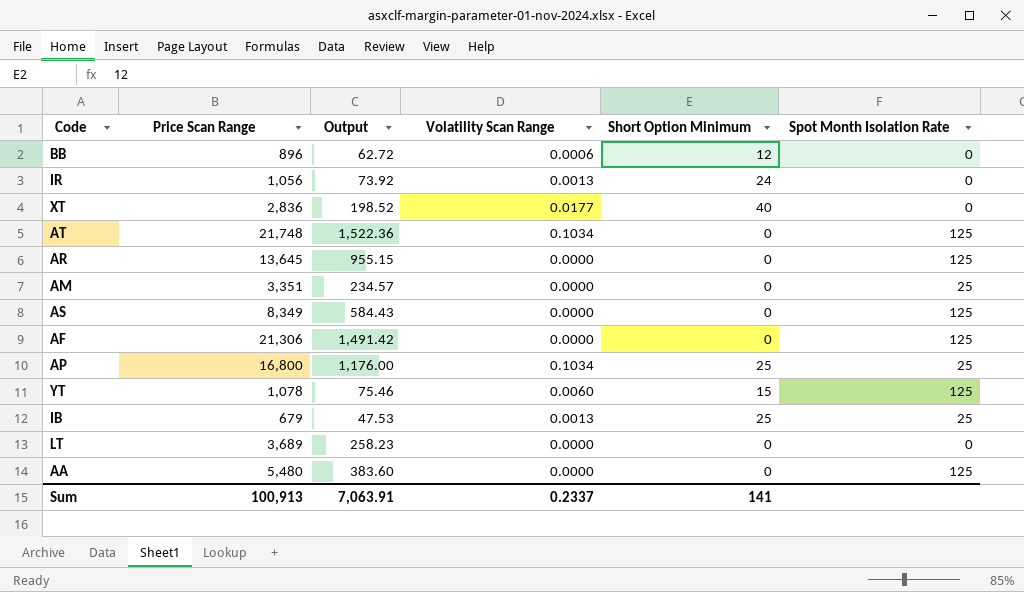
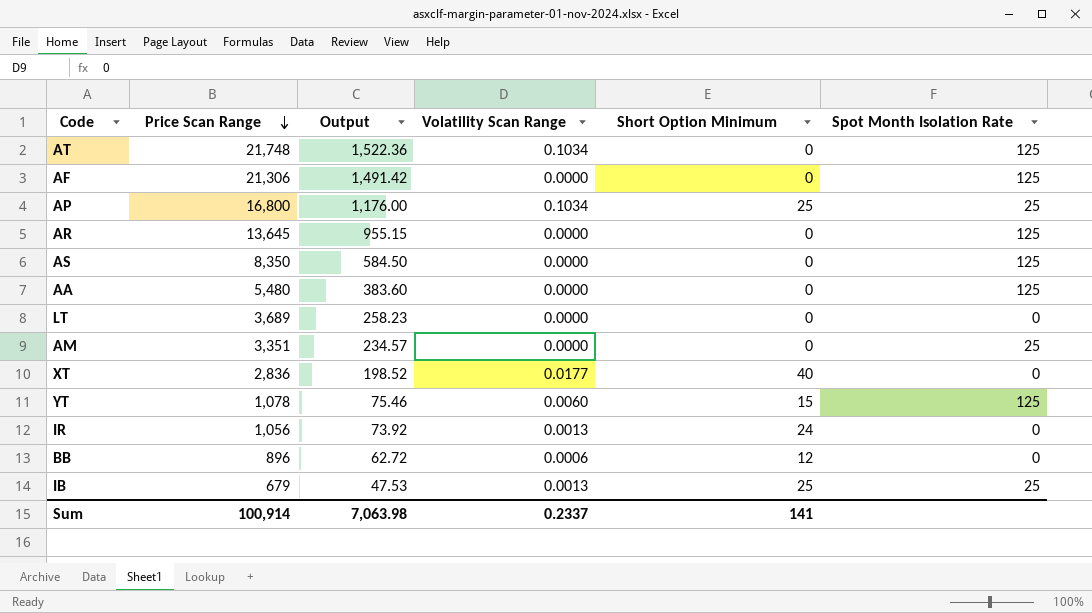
row order: none -> Price Scan Range descending
AS | Price Scan Range: 8,349 -> 8,350
AS | Output: 584.43 -> 584.50
Sum | Price Scan Range: 100,913 -> 100,914
Sum | Output: 7,063.91 -> 7,063.98

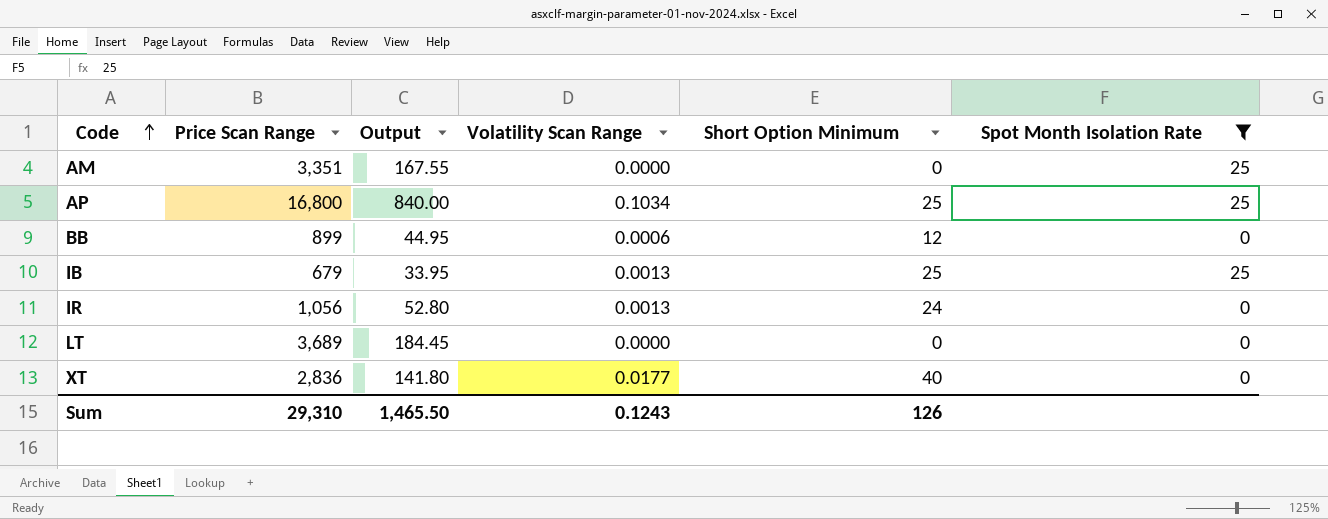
filter: none -> Spot Month Isolation Rate != 125
row order: Price Scan Range descending -> Code ascending
column Output | formula: [Price Scan Range] * 0.07 -> [Price Scan Range] * 0.05
BB | Price Scan Range: 896 -> 899
Sum | Price Scan Range: 100,914 -> 29,310
Sum | Output: 7,063.98 -> 1,465.50
Sum | Volatility Scan Range: 0.2337 -> 0.1243
Sum | Short Option Minimum: 141 -> 126

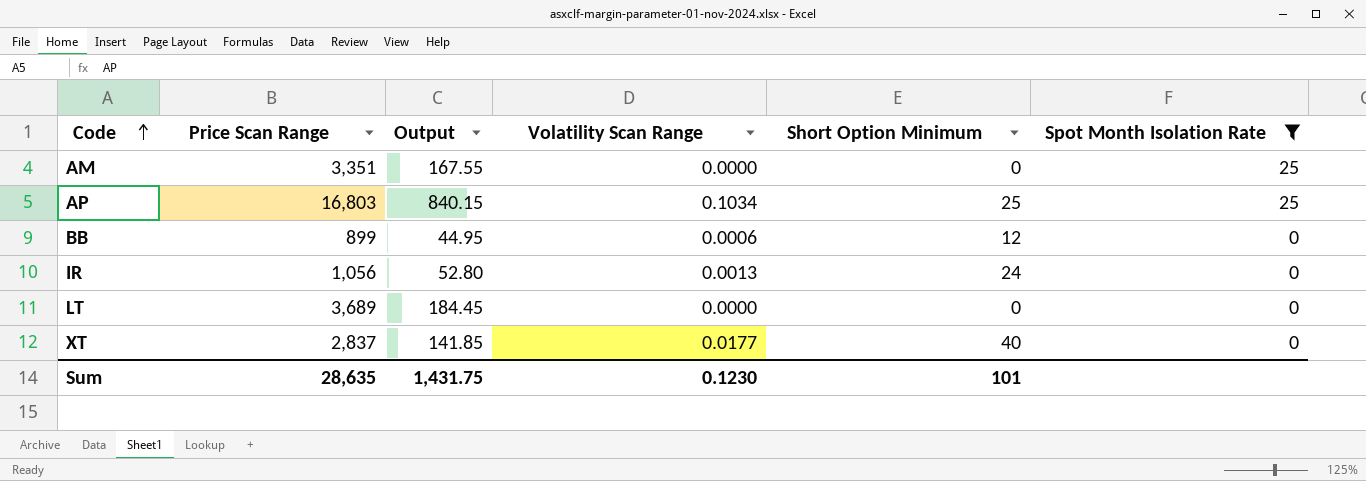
row IB: 679 | 33.95 | 0.0013 | 25 | 25 -> none
AP | Price Scan Range: 16,800 -> 16,803
AP | Output: 840.00 -> 840.15
XT | Price Scan Range: 2,836 -> 2,837
XT | Output: 141.80 -> 141.85
Sum | Price Scan Range: 29,310 -> 28,635
Sum | Output: 1,465.50 -> 1,431.75
Sum | Volatility Scan Range: 0.1243 -> 0.1230
Sum | Short Option Minimum: 126 -> 101

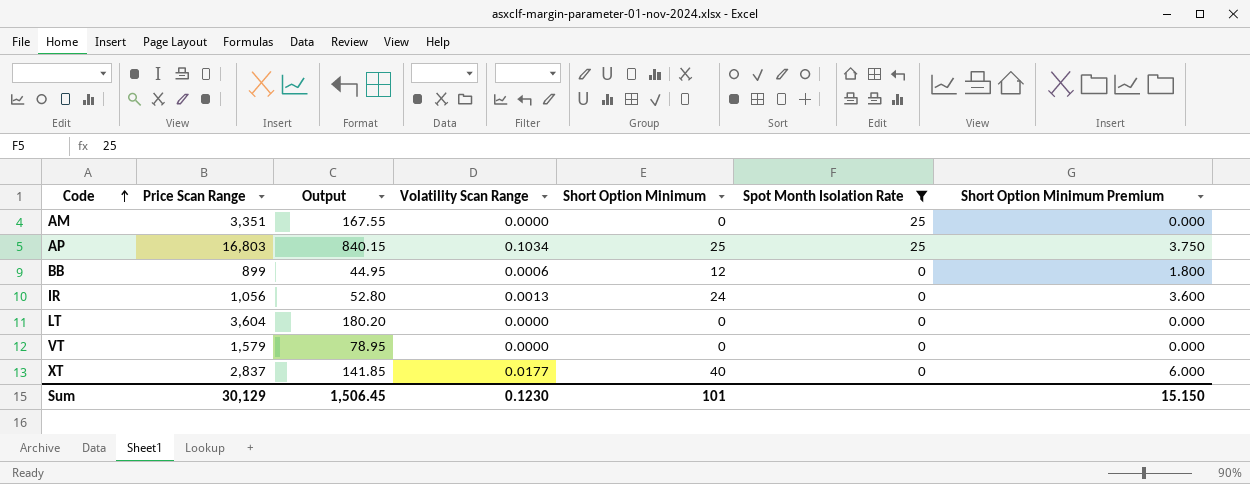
column Short Option Minimum Premium | formula: none -> [Short Option Minimum] * 0.15
LT | Price Scan Range: 3,689 -> 3,604
LT | Output: 184.45 -> 180.20
row VT: none -> 1,579 | 78.95 | 0.0000 | 0 | 0 | 0.000
Sum | Price Scan Range: 28,635 -> 30,129
Sum | Output: 1,431.75 -> 1,506.45

